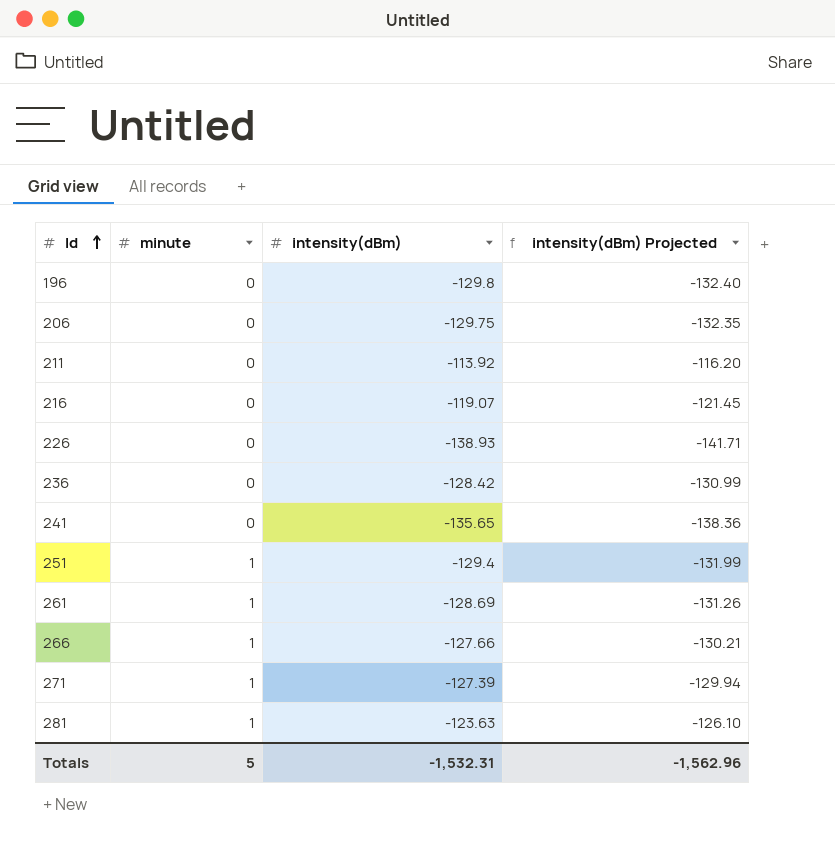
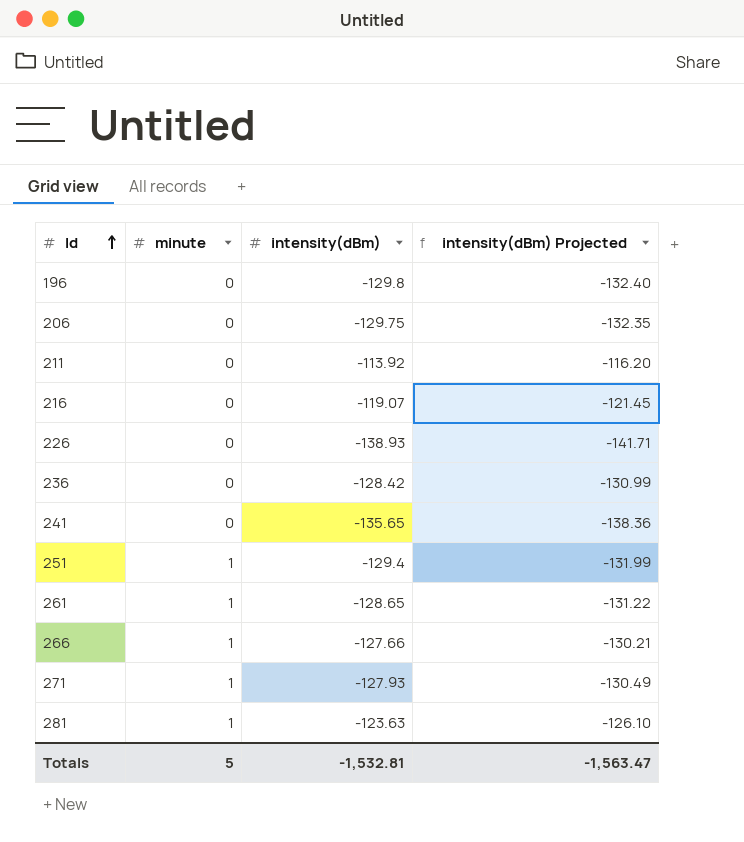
261 | intensity(dBm): -128.69 -> -128.65
261 | intensity(dBm) Projected: -131.26 -> -131.22
271 | intensity(dBm): -127.39 -> -127.93
271 | intensity(dBm) Projected: -129.94 -> -130.49
Totals | intensity(dBm): -1,532.31 -> -1,532.81
Totals | intensity(dBm) Projected: -1,562.96 -> -1,563.47

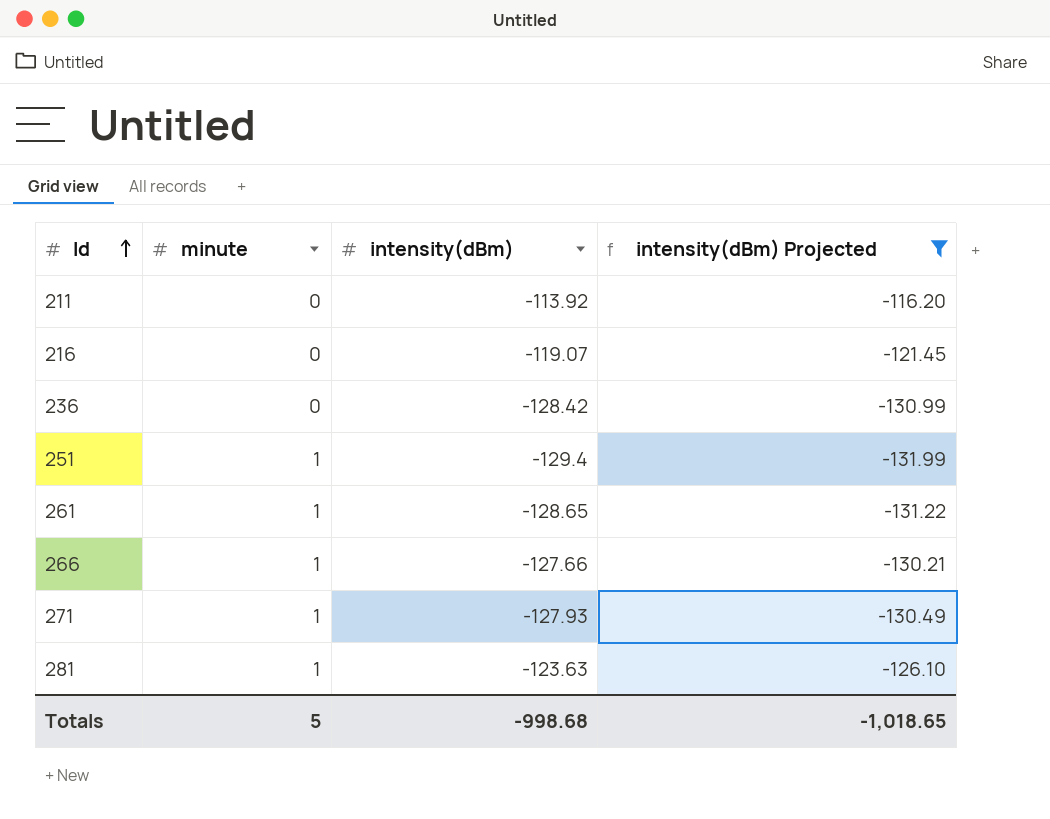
filter: none -> intensity(dBm) Projected >= -131.99
Totals | intensity(dBm): -1,532.81 -> -998.68
Totals | intensity(dBm) Projected: -1,563.47 -> -1,018.65

